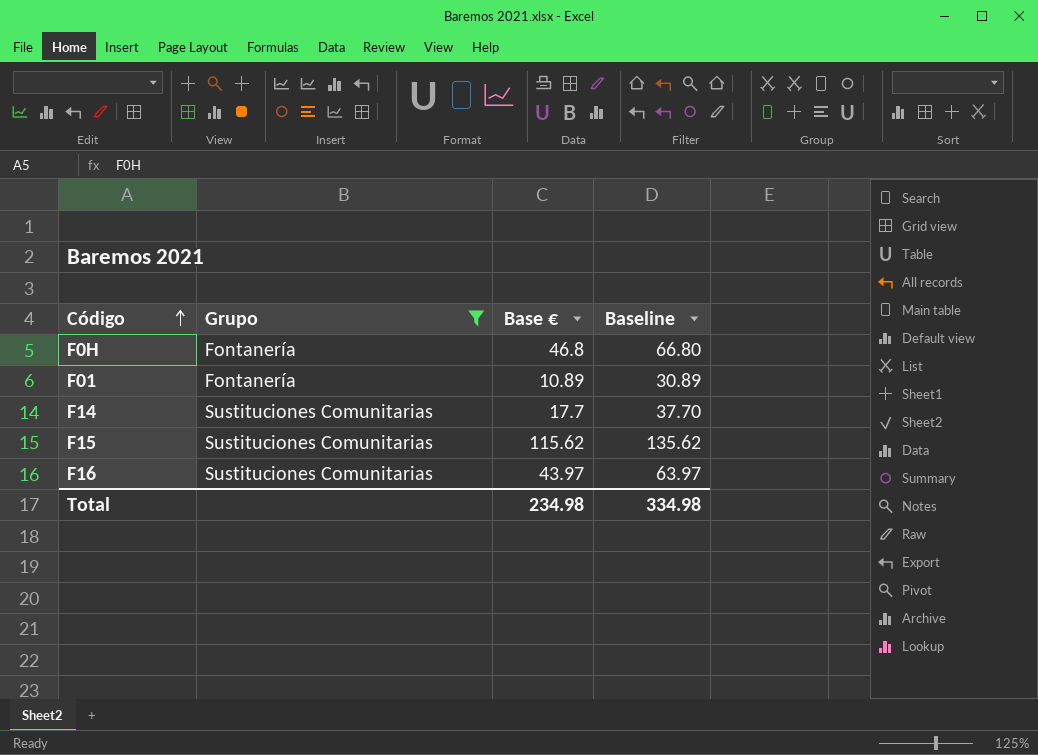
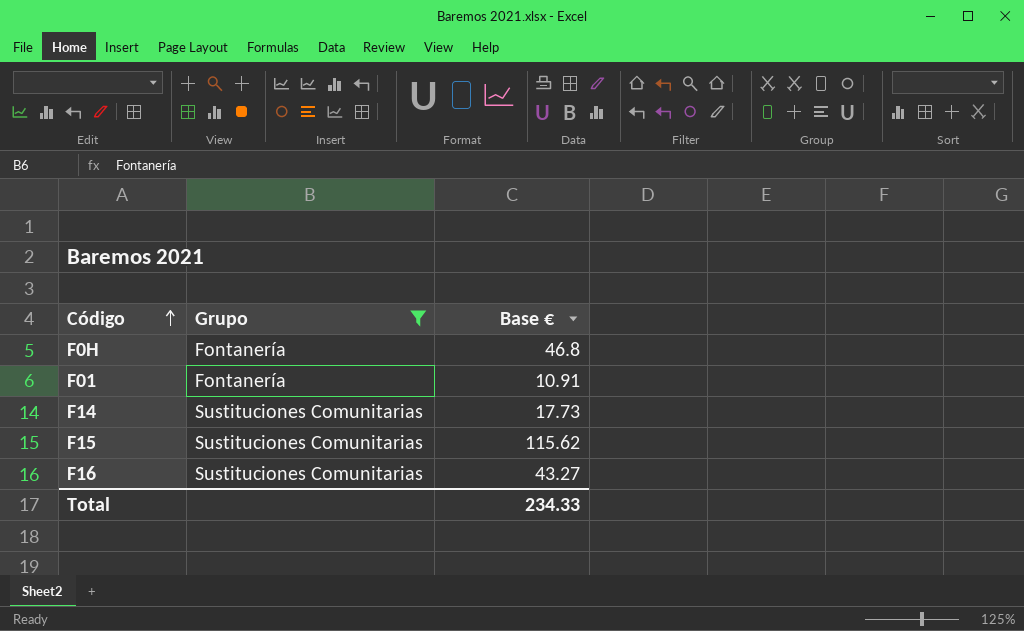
column Baseline | formula: [Base €] + 20 -> none
F01 | Base €: 10.89 -> 10.91
F14 | Base €: 17.7 -> 17.73
F16 | Base €: 43.97 -> 43.27
Total | Base €: 234.98 -> 234.33

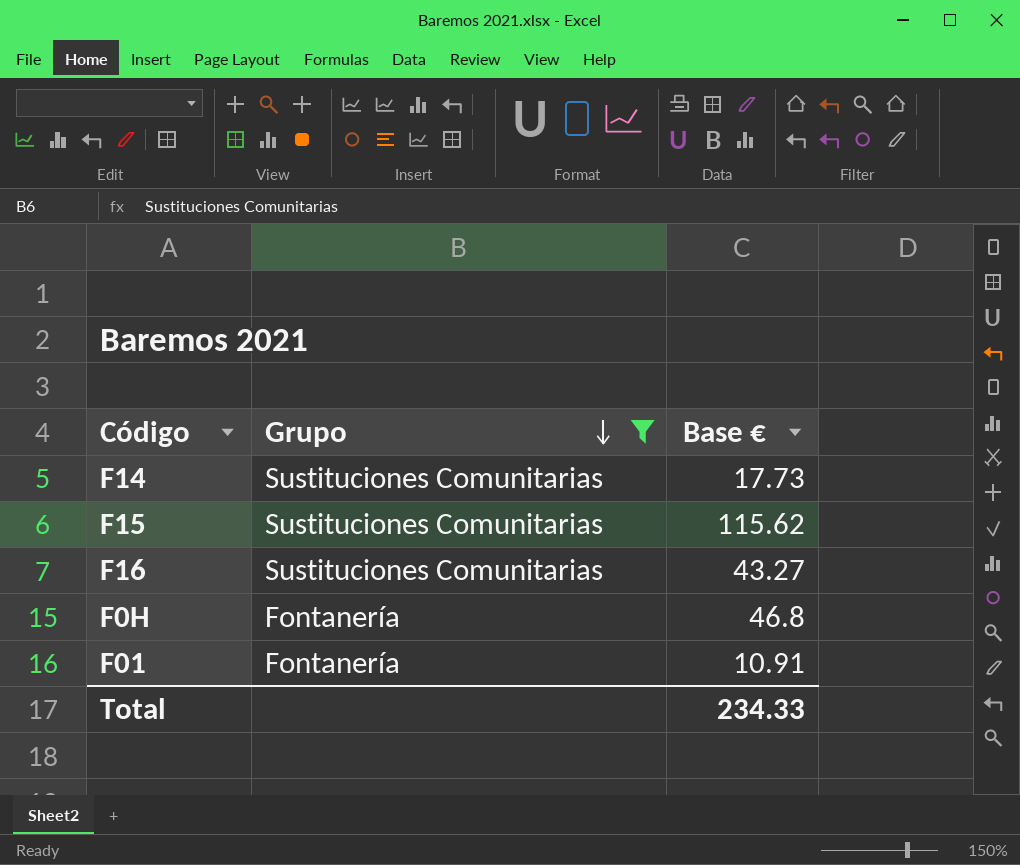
row order: Código ascending -> Grupo descending

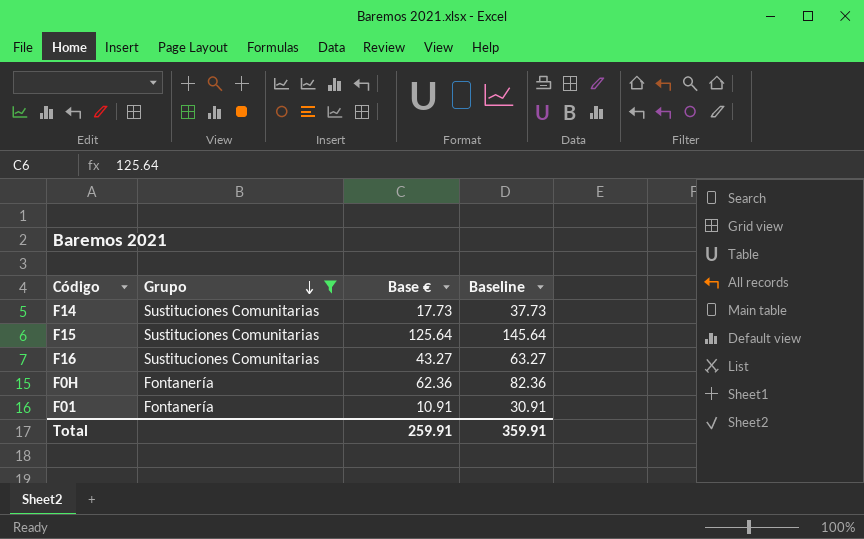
column Baseline | formula: none -> [Base €] + 20
F15 | Base €: 115.62 -> 125.64
F0H | Base €: 46.8 -> 62.36
Total | Base €: 234.33 -> 259.91

